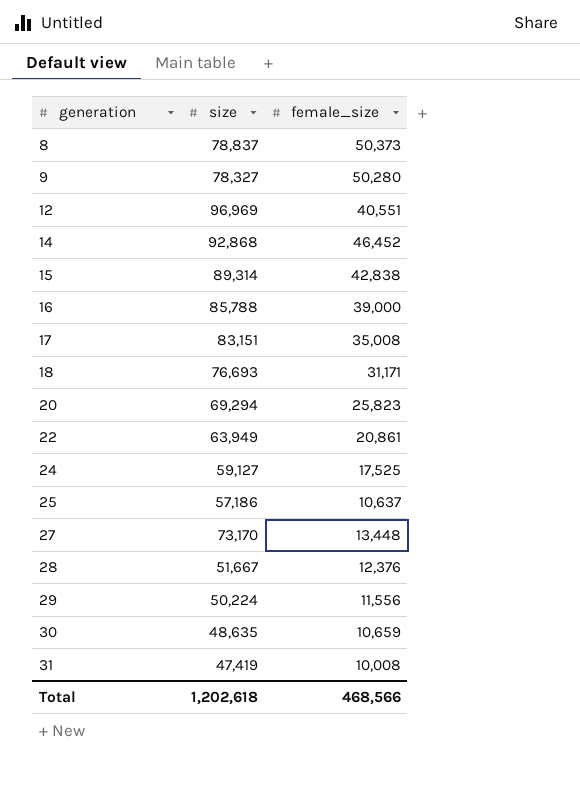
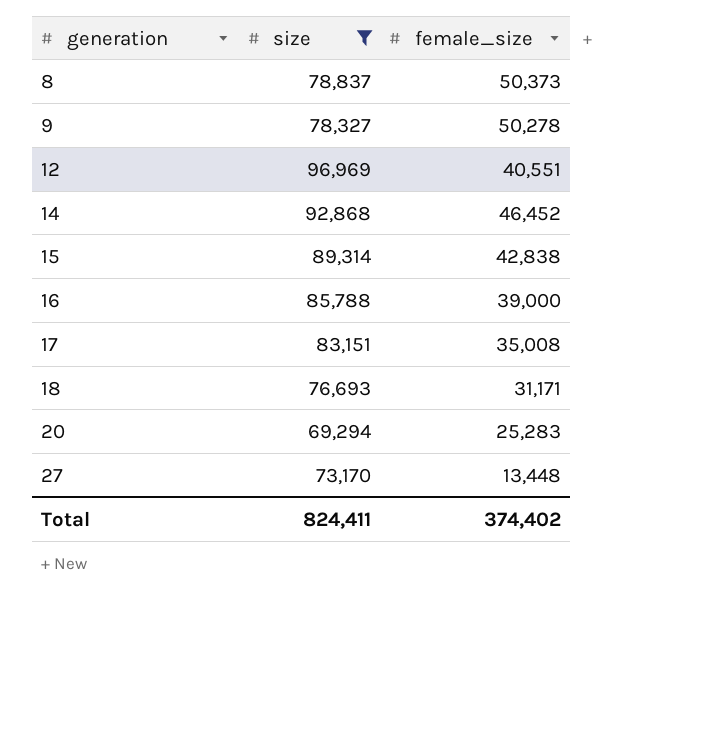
filter: none -> size >= 69,294
9 | female_size: 50,280 -> 50,278
20 | female_size: 25,823 -> 25,283
Total | size: 1,202,618 -> 824,411
Total | female_size: 468,566 -> 374,402

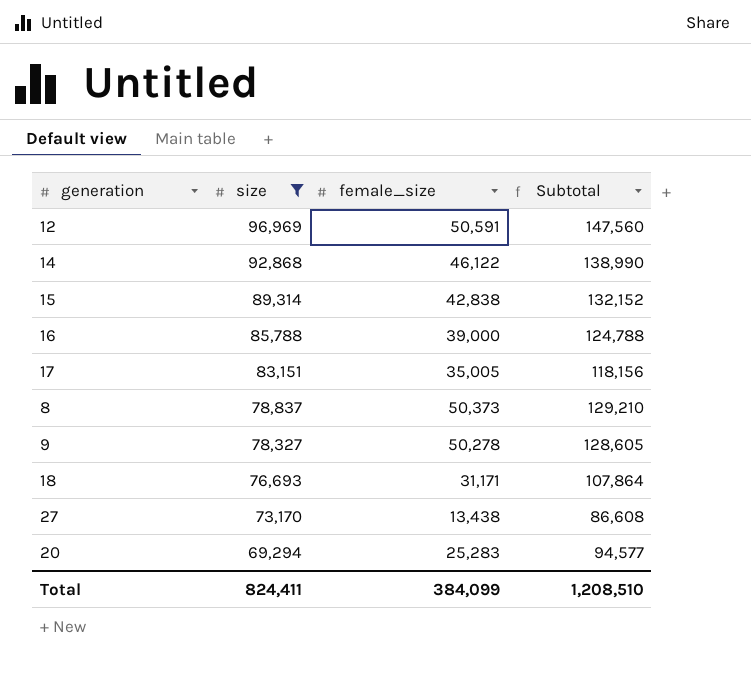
row order: generation ascending -> size descending
column Subtotal | formula: none -> [size] + [female_size]
12 | female_size: 40,551 -> 50,591
14 | female_size: 46,452 -> 46,122
17 | female_size: 35,008 -> 35,005
27 | female_size: 13,448 -> 13,438
Total | female_size: 374,402 -> 384,099

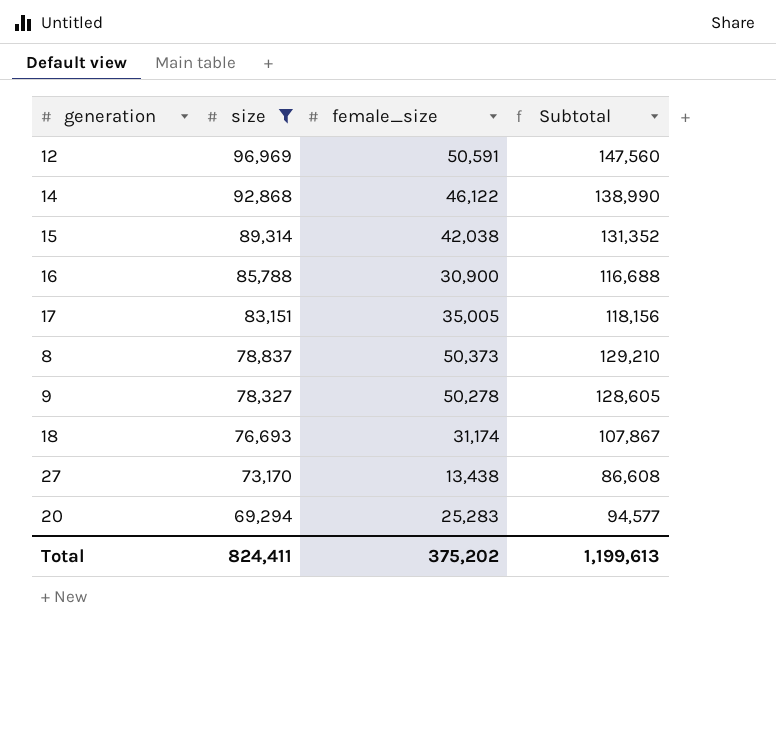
15 | female_size: 42,838 -> 42,038
15 | Subtotal: 132,152 -> 131,352
16 | female_size: 39,000 -> 30,900
16 | Subtotal: 124,788 -> 116,688
18 | female_size: 31,171 -> 31,174
18 | Subtotal: 107,864 -> 107,867
Total | female_size: 384,099 -> 375,202
Total | Subtotal: 1,208,510 -> 1,199,613

